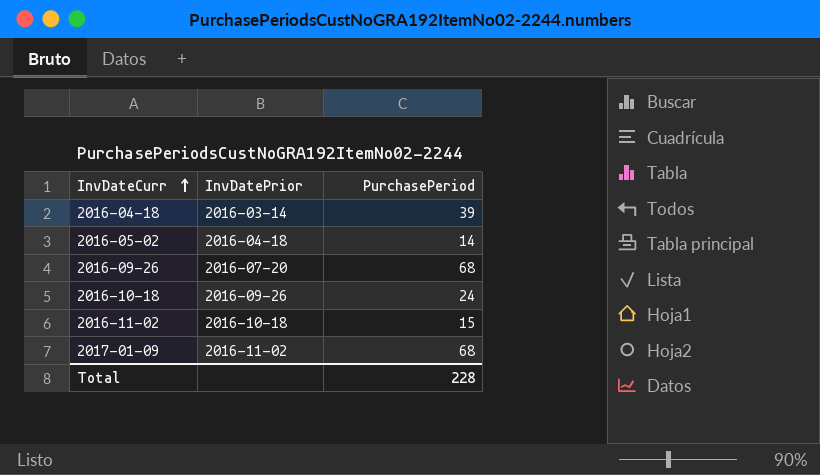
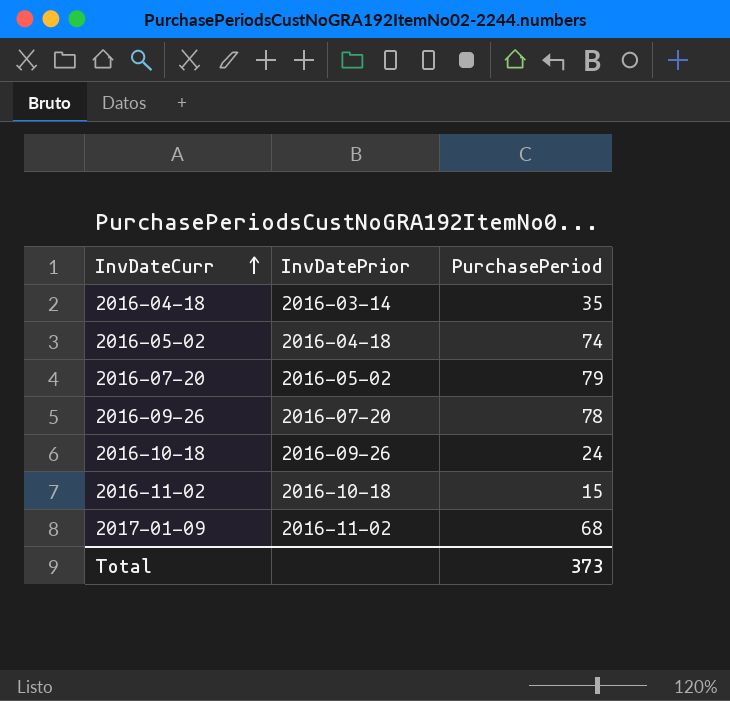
2016-04-18 | PurchasePeriod: 39 -> 35
2016-05-02 | PurchasePeriod: 14 -> 74
row 2016-07-20: none -> 2016-05-02 | 79
2016-09-26 | PurchasePeriod: 68 -> 78
Total | PurchasePeriod: 228 -> 373

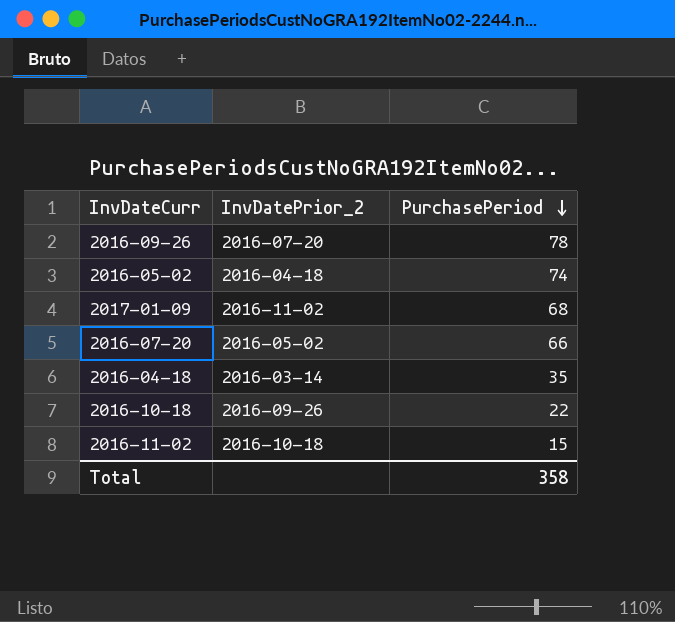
row order: InvDateCurr ascending -> PurchasePeriod descending
column name: InvDatePrior -> InvDatePrior_2
2016-07-20 | PurchasePeriod: 79 -> 66
2016-10-18 | PurchasePeriod: 24 -> 22
Total | PurchasePeriod: 373 -> 358

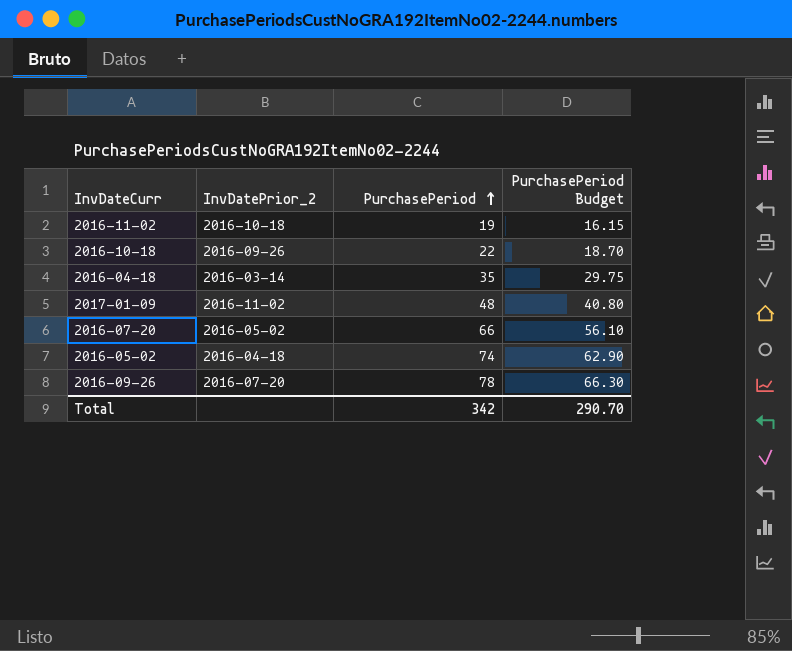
row order: PurchasePeriod descending -> PurchasePeriod ascending
column PurchasePeriod Budget | formula: none -> [PurchasePeriod] * 0.85
2016-11-02 | PurchasePeriod: 15 -> 19
2017-01-09 | PurchasePeriod: 68 -> 48
Total | PurchasePeriod: 358 -> 342

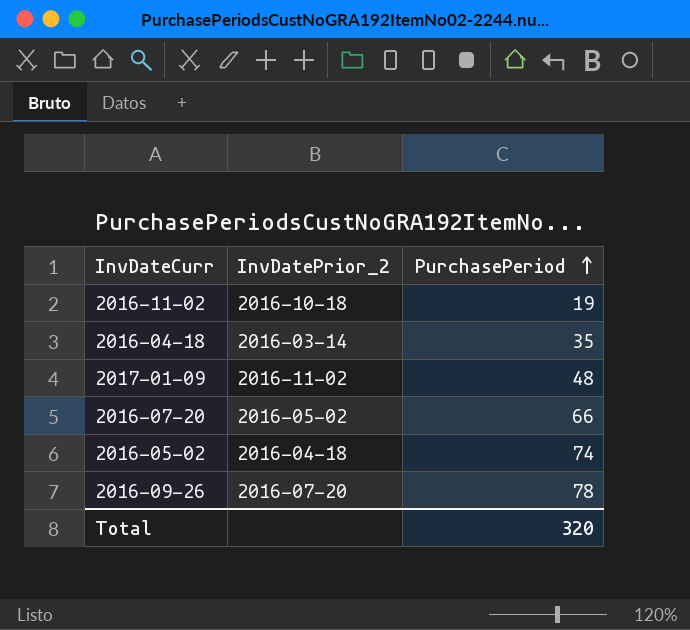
column PurchasePeriod Budget | formula: [PurchasePeriod] * 0.85 -> none
row 2016-10-18: 2016-09-26 | 22 | 18.70 -> none
Total | PurchasePeriod: 342 -> 320

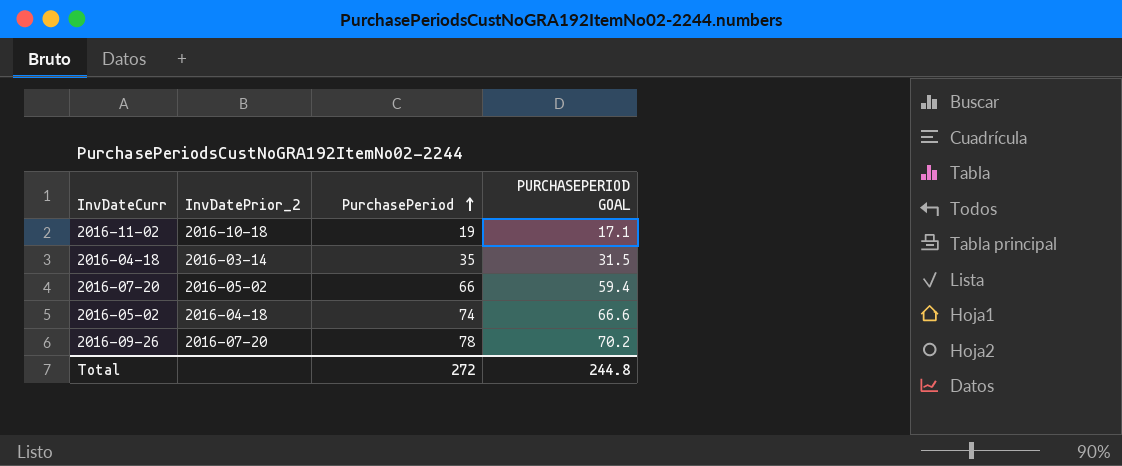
column PURCHASEPERIOD GOAL | formula: none -> [PurchasePeriod] * 0.9
row 2017-01-09: 2016-11-02 | 48 -> none
Total | PurchasePeriod: 320 -> 272

